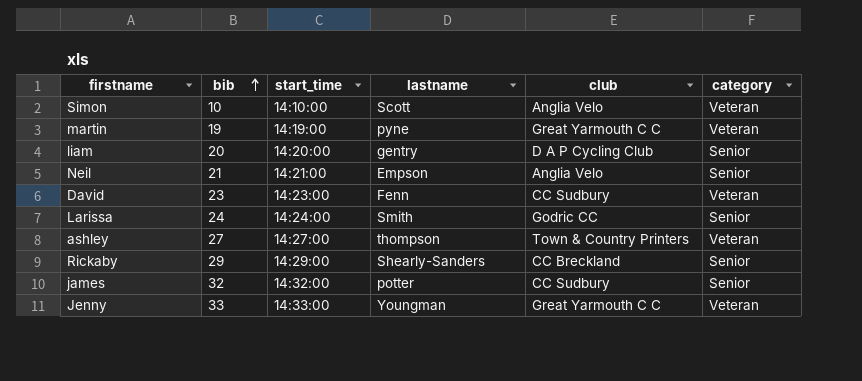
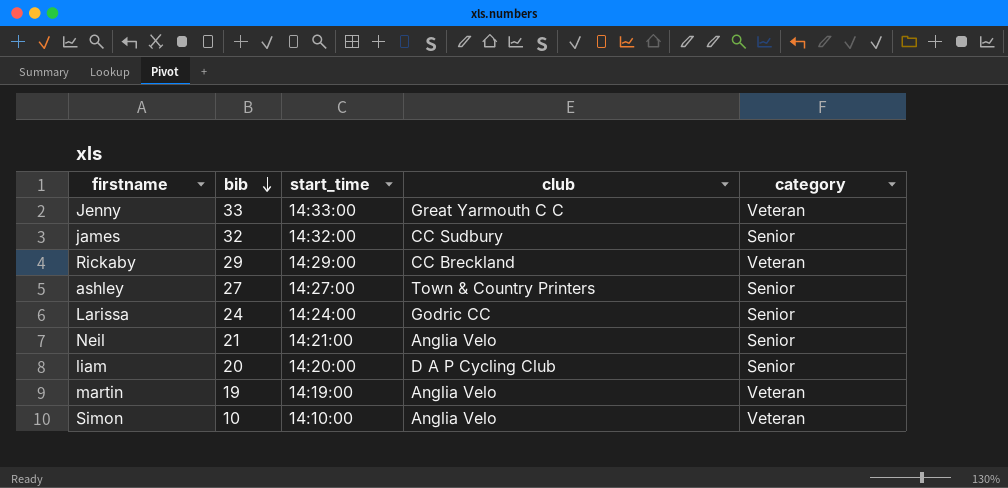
row order: bib ascending -> bib descending
column lastname | position: 4 -> none
row David: 23 | 14:23:00 | Fenn | CC Sudbury | Veteran -> none
Rickaby | category: Senior -> Veteran
ashley | category: Veteran -> Senior
martin | club: Great Yarmouth C C -> Anglia Velo

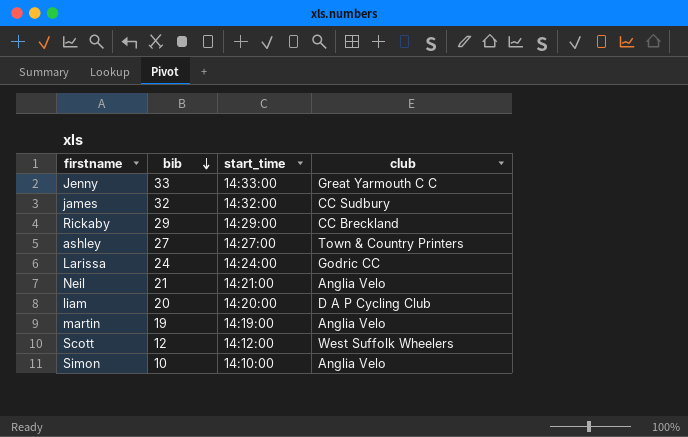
column category | position: 5 -> none
row Scott: none -> 12 | 14:12:00 | West Suffolk Wheelers

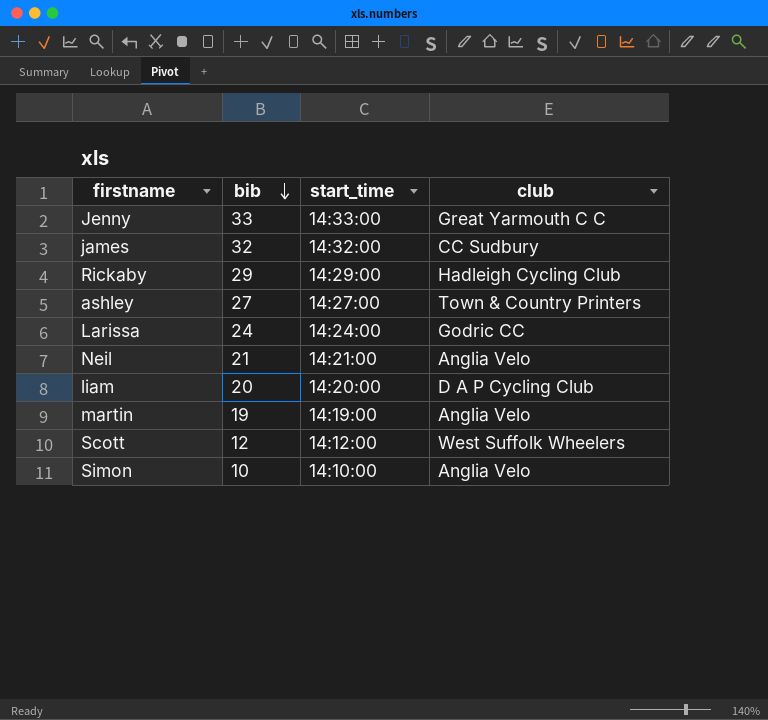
Rickaby | club: CC Breckland -> Hadleigh Cycling Club

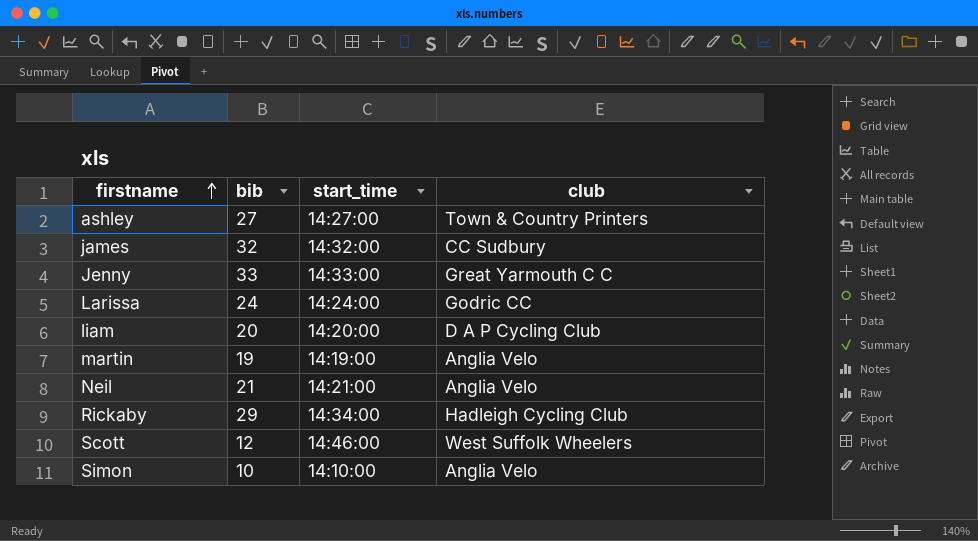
row order: bib descending -> firstname ascending
Rickaby | start_time: 14:29:00 -> 14:34:00
Scott | start_time: 14:12:00 -> 14:46:00

